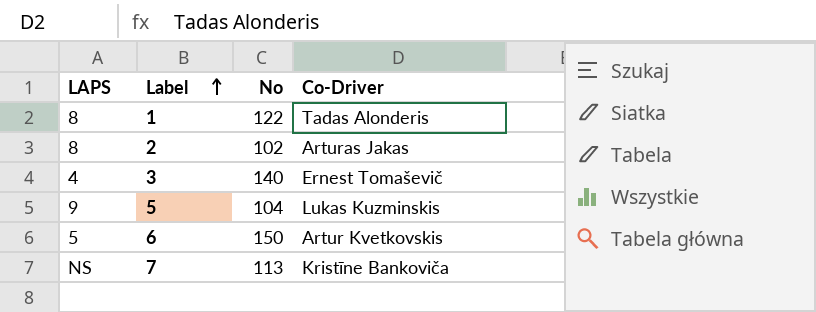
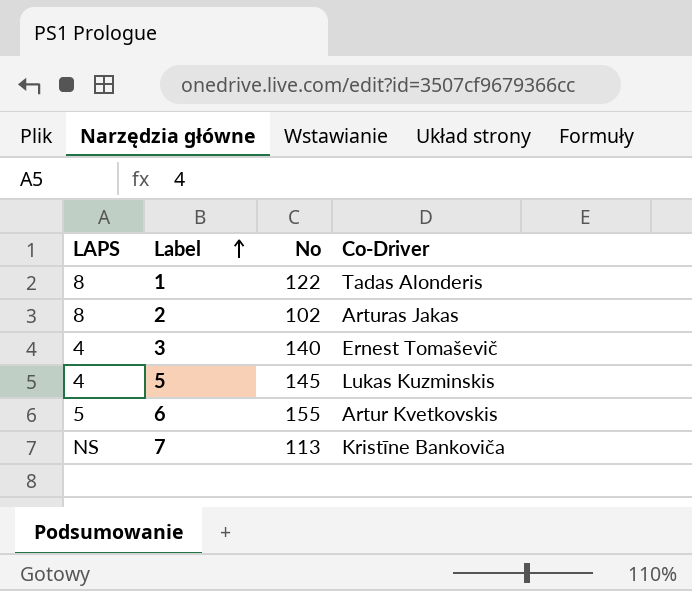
5 | LAPS: 9 -> 4
5 | No: 104 -> 145
6 | No: 150 -> 155

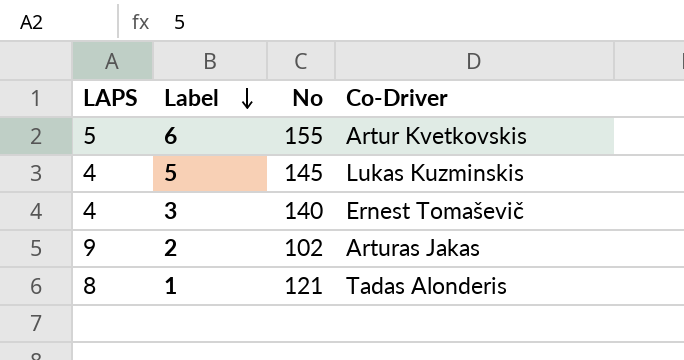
row order: Label ascending -> Label descending
row 7: NS | 113 | Kristīne Bankoviča -> none
2 | LAPS: 8 -> 9
1 | No: 122 -> 121

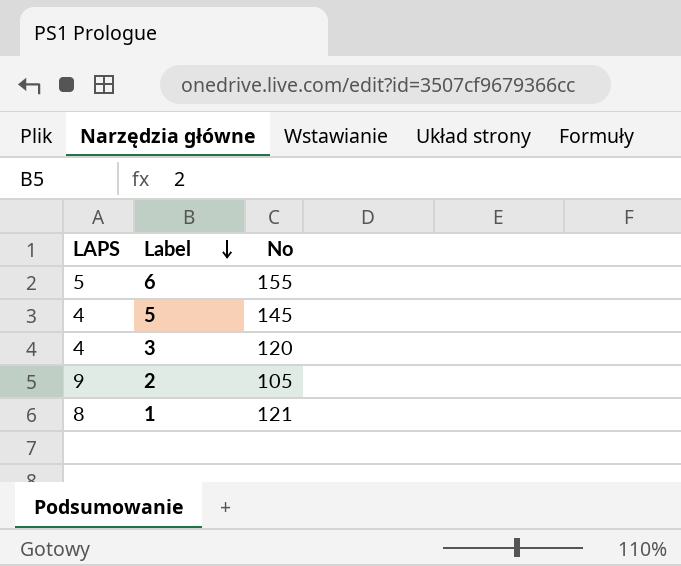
column Co-Driver | position: 4 -> none
3 | No: 140 -> 120
2 | No: 102 -> 105

